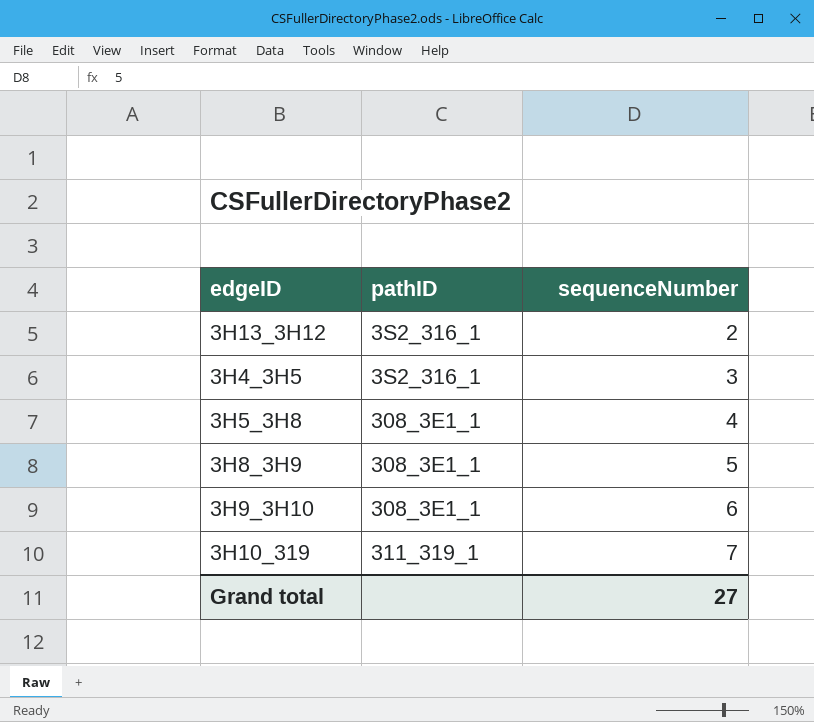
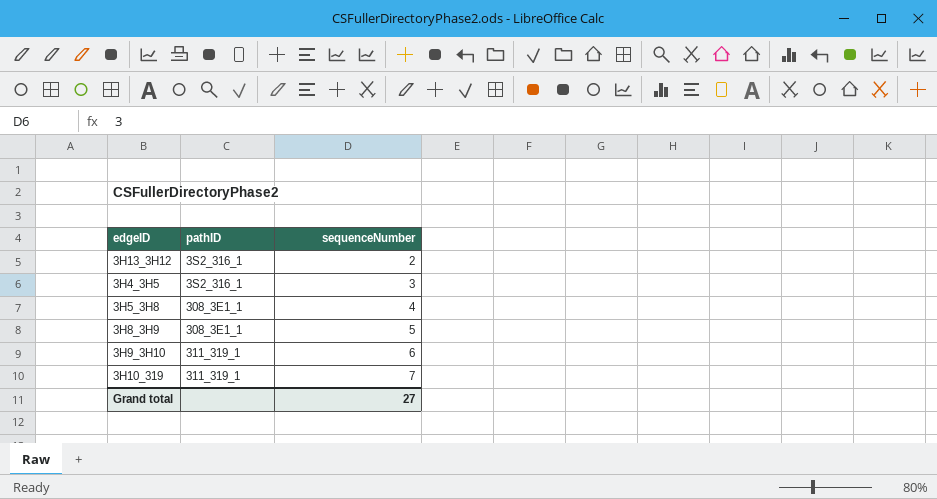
3H9_3H10 | pathID: 308_3E1_1 -> 311_319_1

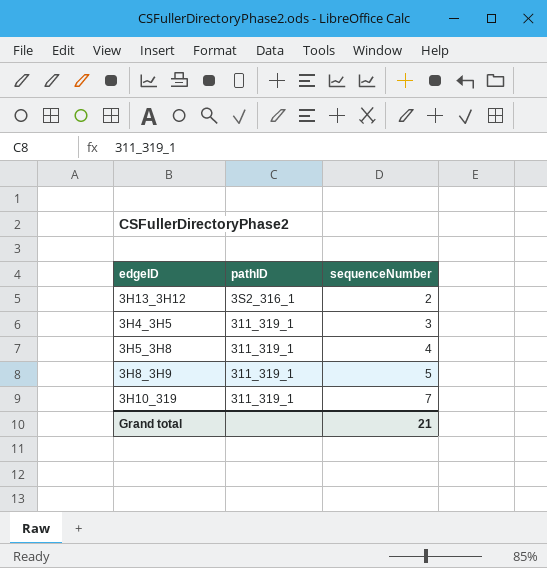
row 3H9_3H10: 311_319_1 | 6 -> none
3H4_3H5 | pathID: 3S2_316_1 -> 311_319_1
3H5_3H8 | pathID: 308_3E1_1 -> 311_319_1
3H8_3H9 | pathID: 308_3E1_1 -> 311_319_1
Grand total | sequenceNumber: 27 -> 21

